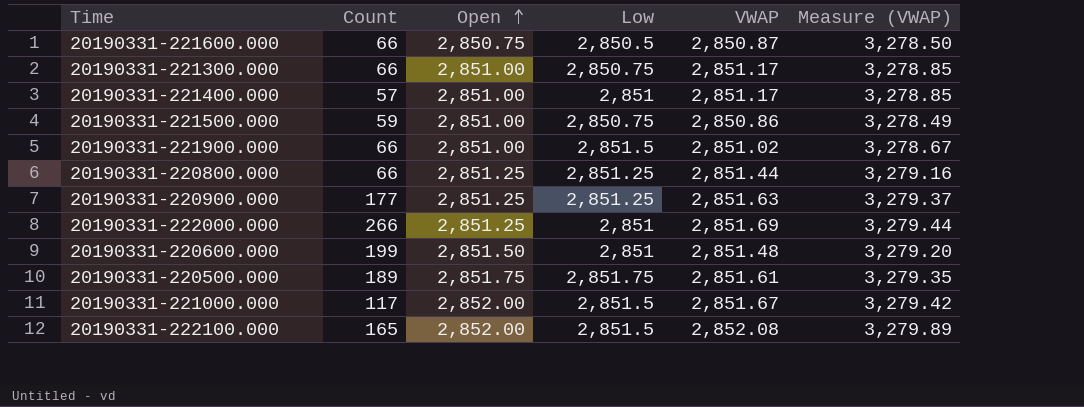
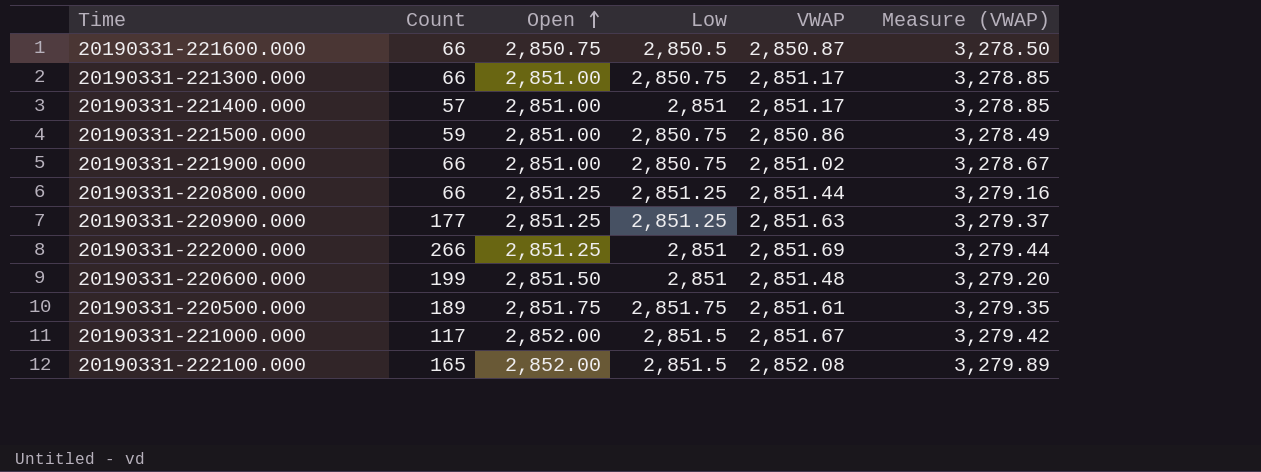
20190331-221900.000 | Low: 2,851.5 -> 2,850.75

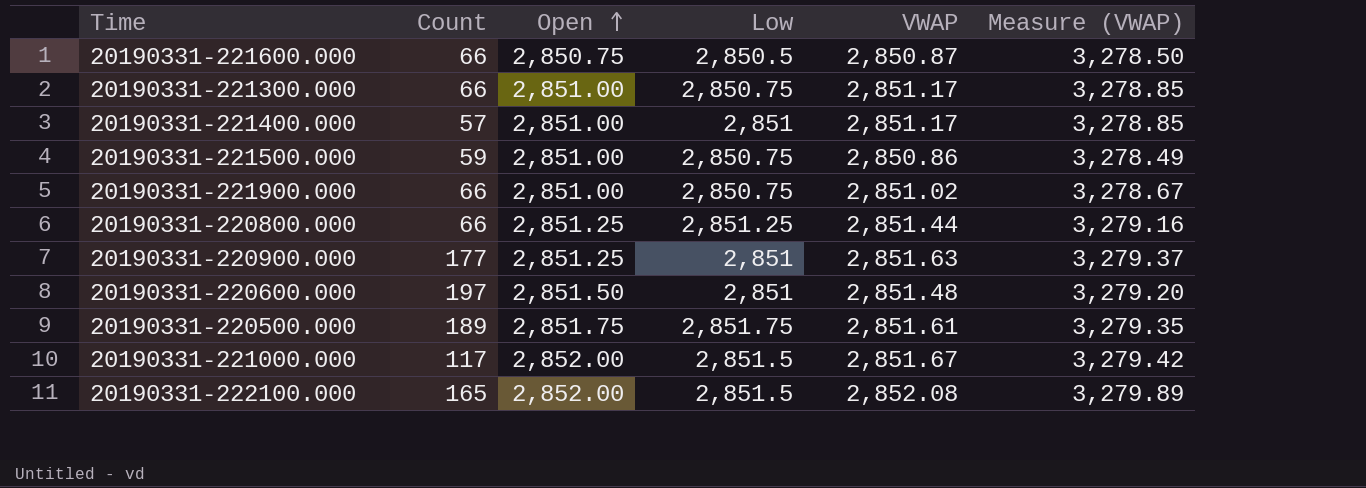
row 20190331-222000.000: 266 | 2,851.25 | 2,851 | 2,851.69 | 3,279.44 -> none
20190331-220900.000 | Low: 2,851.25 -> 2,851
20190331-220600.000 | Count: 199 -> 197

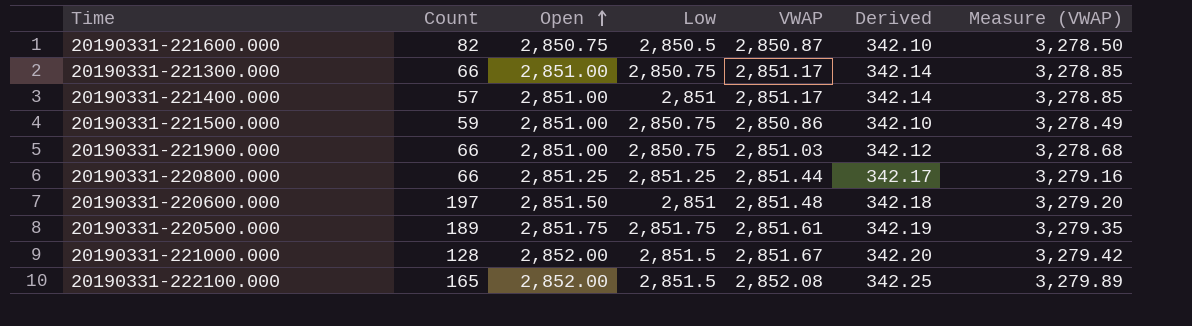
column Derived | formula: none -> [VWAP] * 0.12
row 20190331-220900.000: 177 | 2,851.25 | 2,851 | 2,851.63 | 3,279.37 -> none
20190331-221600.000 | Count: 66 -> 82
20190331-221900.000 | VWAP: 2,851.02 -> 2,851.03
20190331-221900.000 | Measure (VWAP): 3,278.67 -> 3,278.68
20190331-221000.000 | Count: 117 -> 128

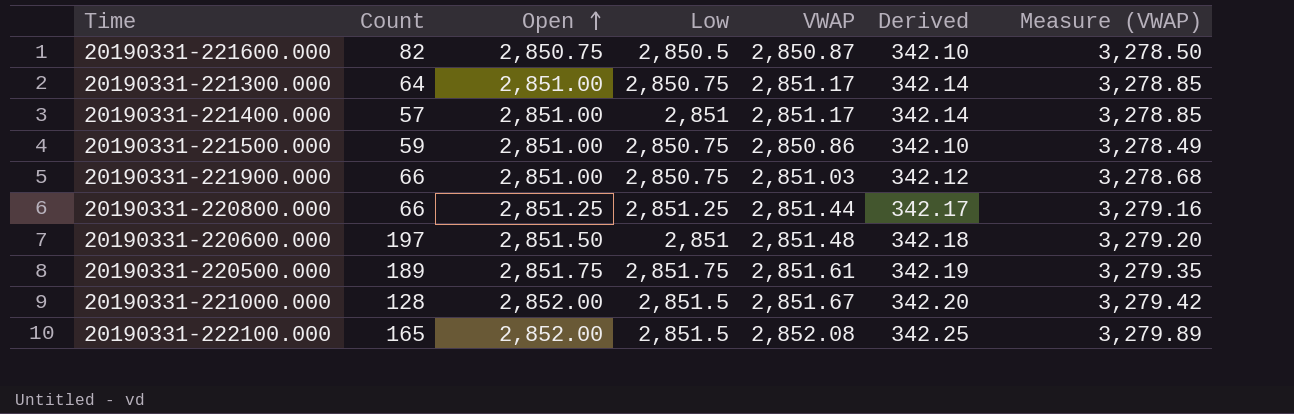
20190331-221300.000 | Count: 66 -> 64

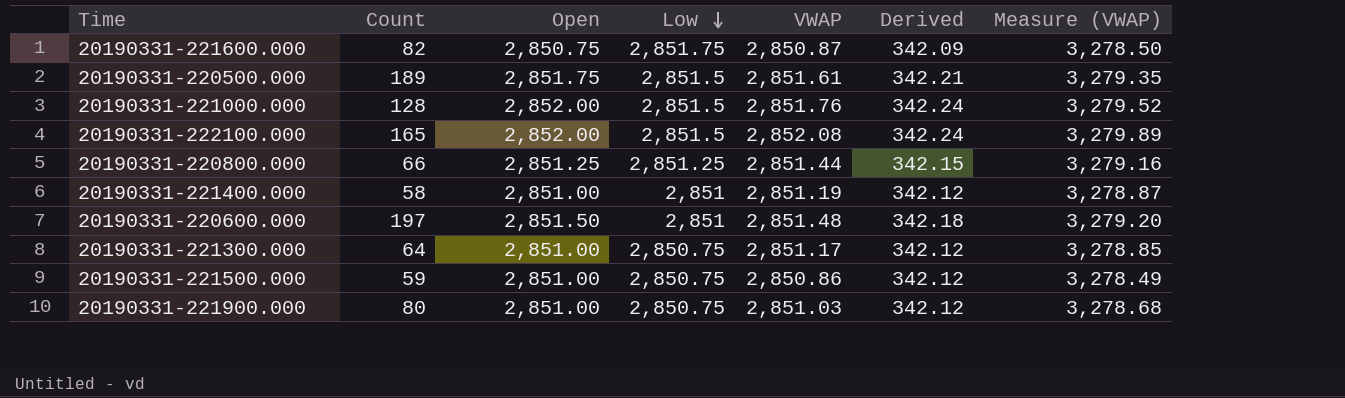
row order: Open ascending -> Low descending
column Derived | formula: [VWAP] * 0.12 -> [Open] * 0.12
20190331-221600.000 | Low: 2,850.5 -> 2,851.75
20190331-220500.000 | Low: 2,851.75 -> 2,851.5
20190331-221000.000 | VWAP: 2,851.67 -> 2,851.76
20190331-221000.000 | Measure (VWAP): 3,279.42 -> 3,279.52
20190331-221400.000 | Count: 57 -> 58
20190331-221400.000 | VWAP: 2,851.17 -> 2,851.19
20190331-221400.000 | Measure (VWAP): 3,278.85 -> 3,278.87
20190331-221900.000 | Count: 66 -> 80

